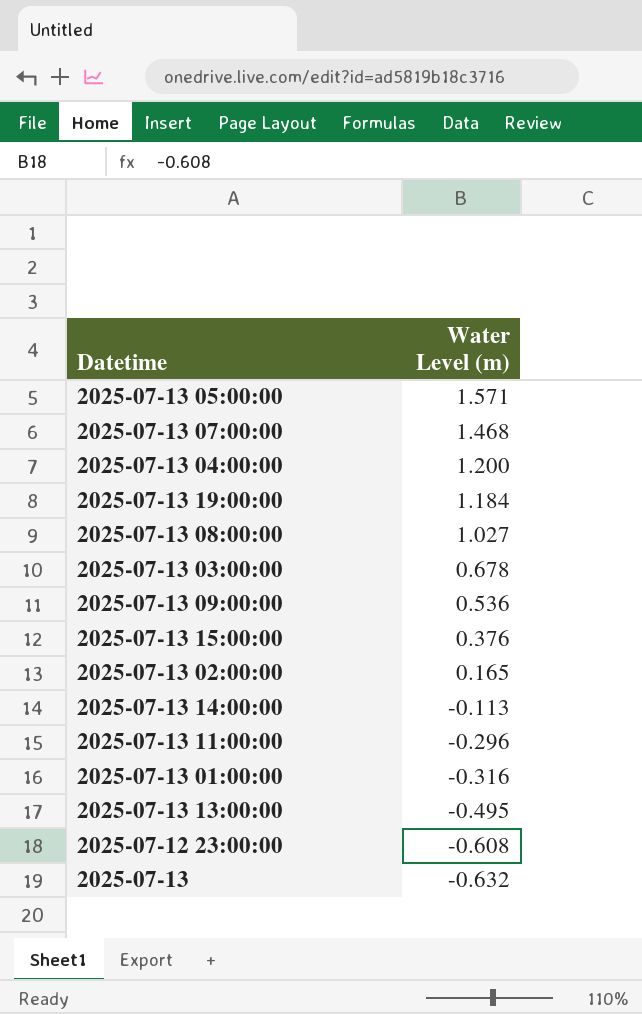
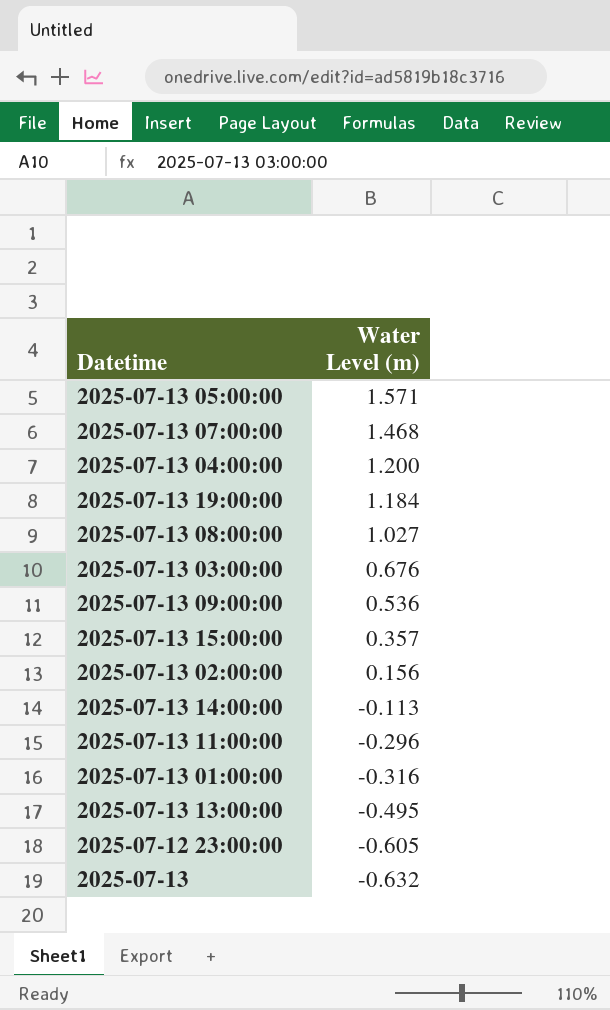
2025-07-13 03:00:00 | Water Level (m): 0.678 -> 0.676
2025-07-13 15:00:00 | Water Level (m): 0.376 -> 0.357
2025-07-13 02:00:00 | Water Level (m): 0.165 -> 0.156
2025-07-12 23:00:00 | Water Level (m): -0.608 -> -0.605

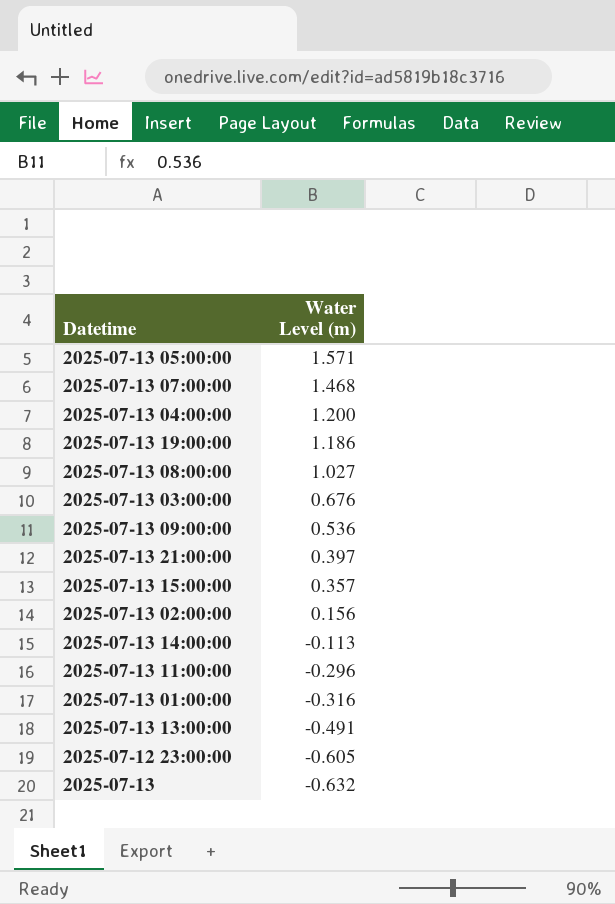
2025-07-13 19:00:00 | Water Level (m): 1.184 -> 1.186
row 2025-07-13 21:00:00: none -> 0.397
2025-07-13 13:00:00 | Water Level (m): -0.495 -> -0.491

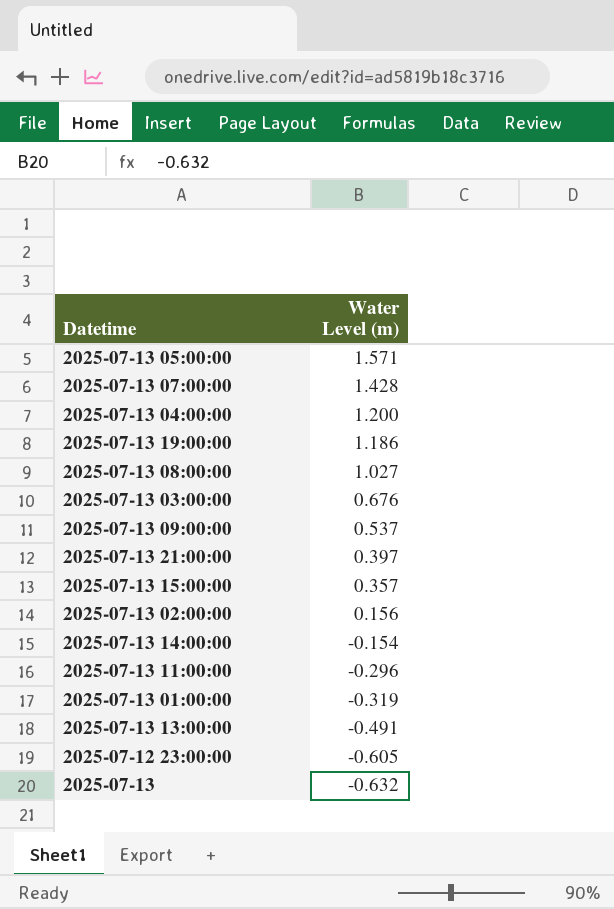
2025-07-13 07:00:00 | Water Level (m): 1.468 -> 1.428
2025-07-13 09:00:00 | Water Level (m): 0.536 -> 0.537
2025-07-13 14:00:00 | Water Level (m): -0.113 -> -0.154
2025-07-13 01:00:00 | Water Level (m): -0.316 -> -0.319

